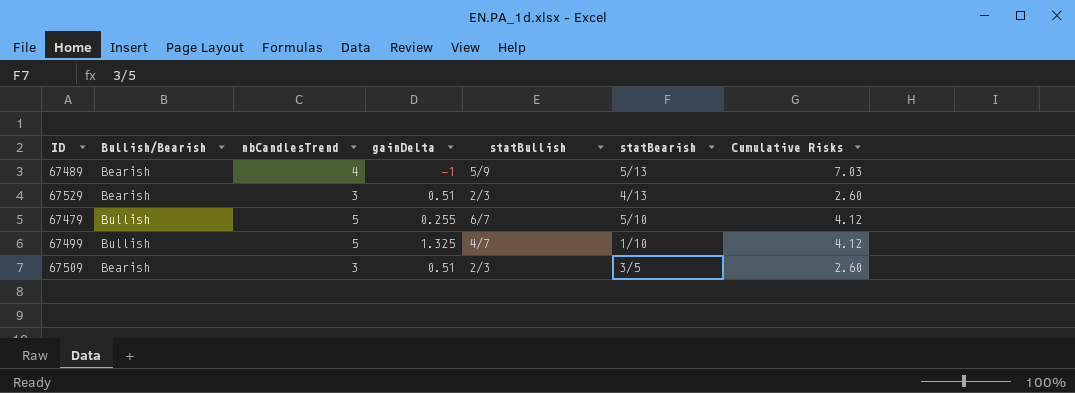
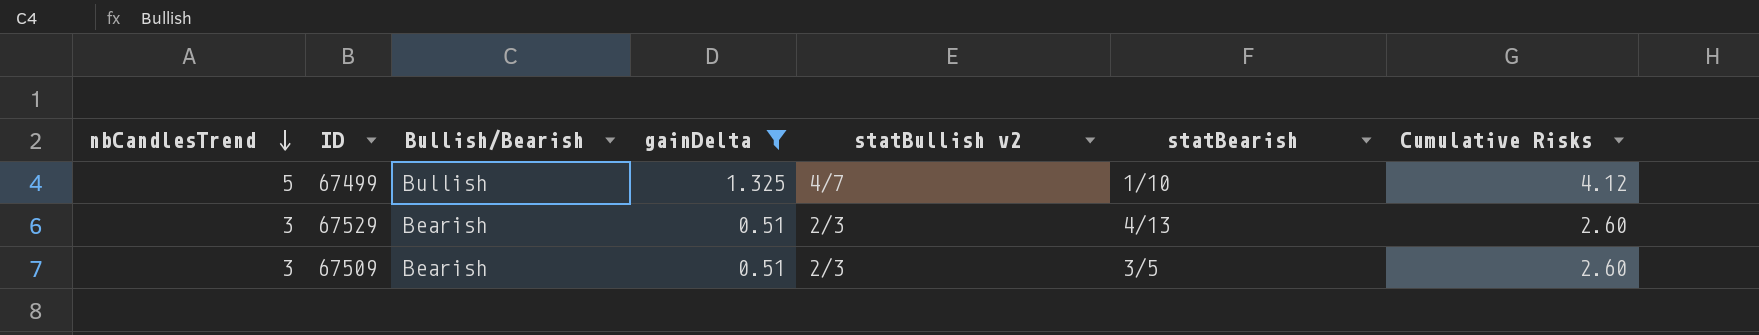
filter: none -> gainDelta >= 0.51
row order: none -> nbCandlesTrend descending
column nbCandlesTrend | position: 3 -> 1
column name: statBullish -> statBullish v2

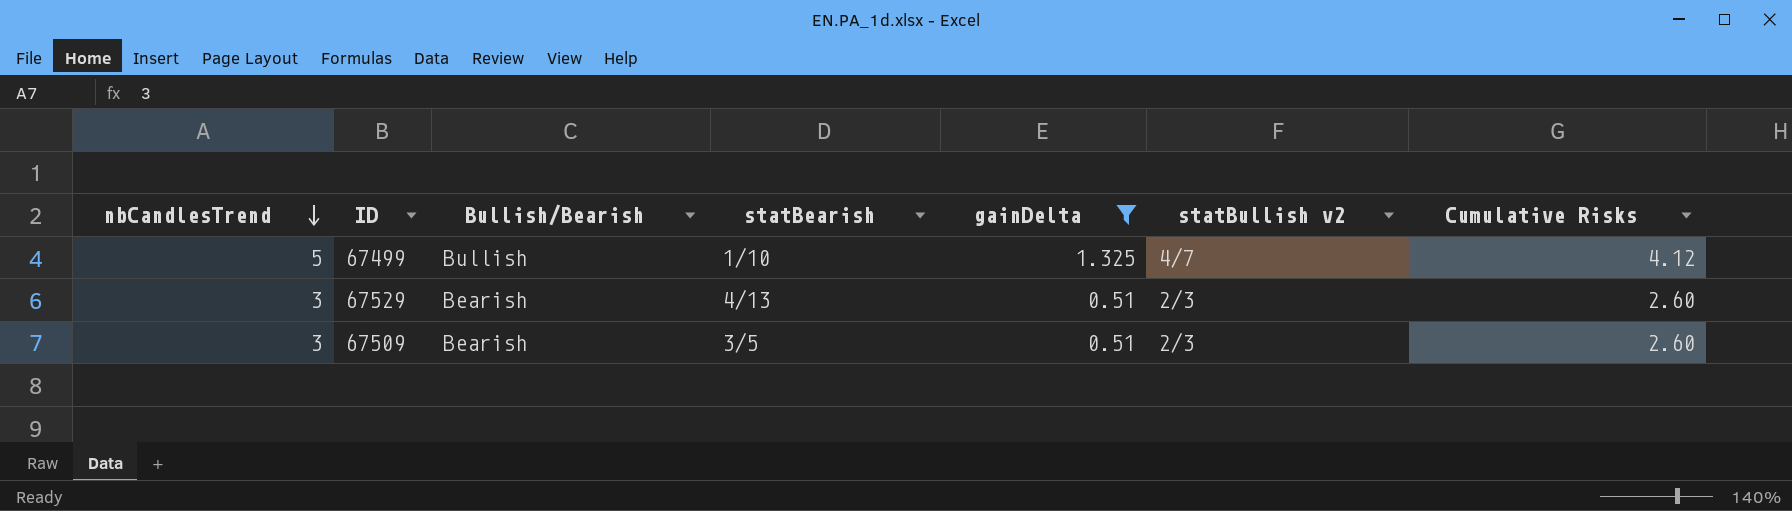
column statBearish | position: 6 -> 4

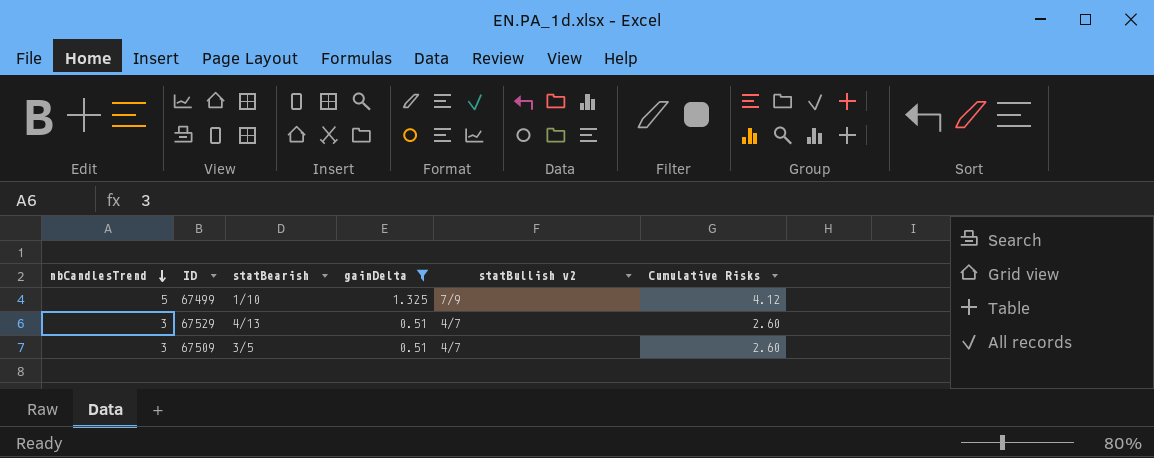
column Bullish/Bearish | position: 3 -> none
67499 | statBullish v2: 4/7 -> 7/9
67529 | statBullish v2: 2/3 -> 4/7
67509 | statBullish v2: 2/3 -> 4/7

